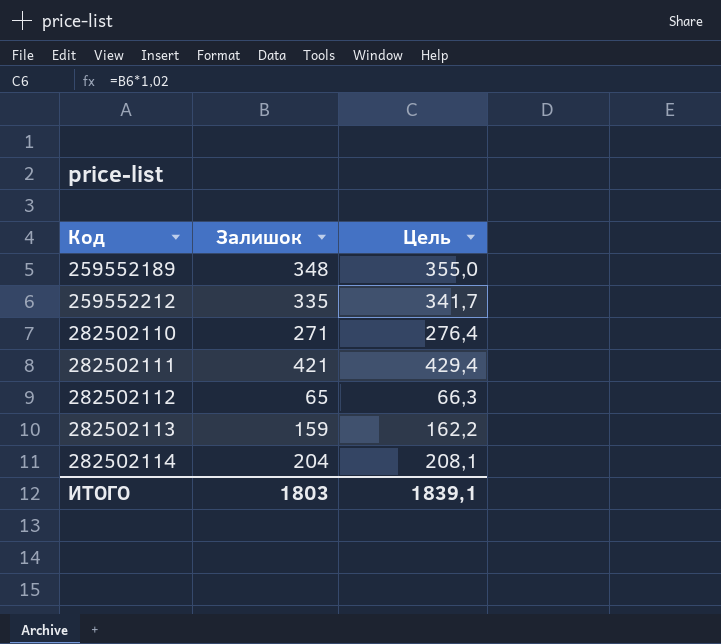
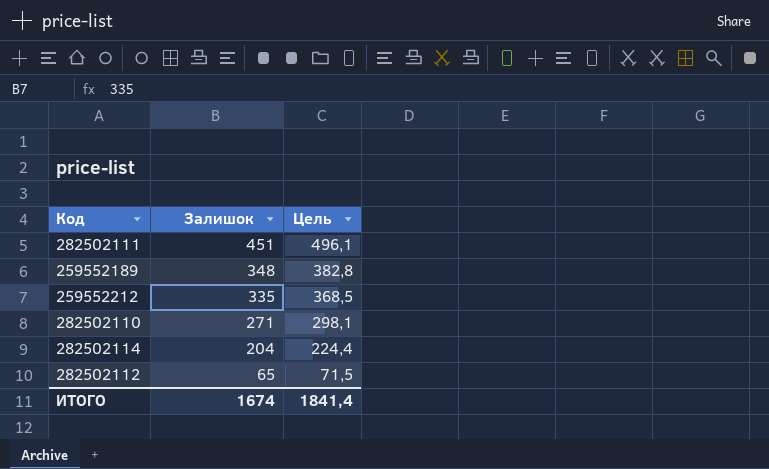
row order: Код ascending -> Залишок descending
column Цель | formula: [Залишок] * 1,02 -> [Залишок] * 1,1
row 282502113: 159 | 162,2 -> none
282502111 | Залишок: 421 -> 451
ИТОГО | Залишок: 1803 -> 1674
ИТОГО | Цель: 1839,1 -> 1841,4

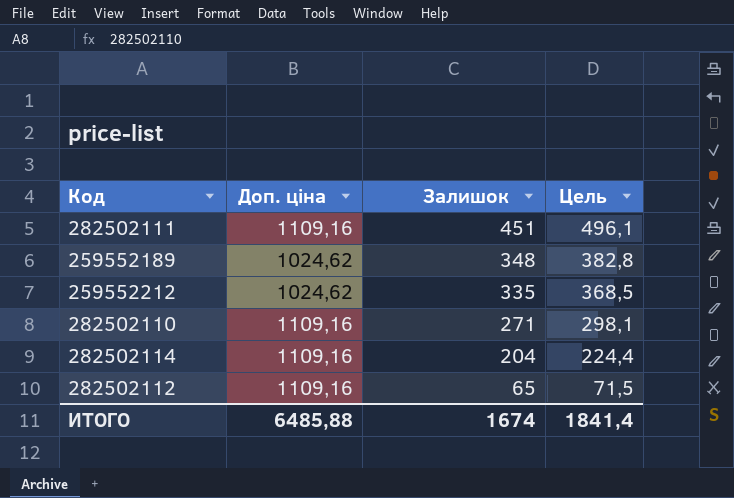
column Доп. ціна | position: none -> 2

